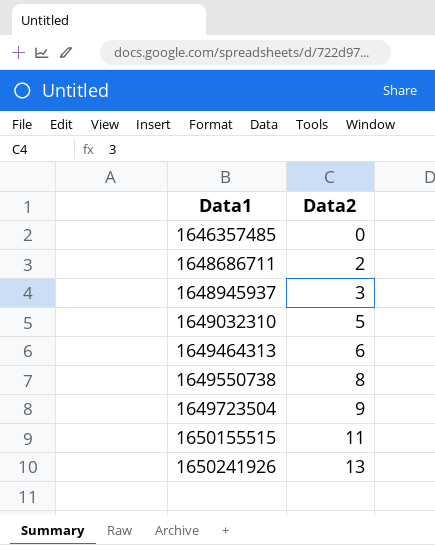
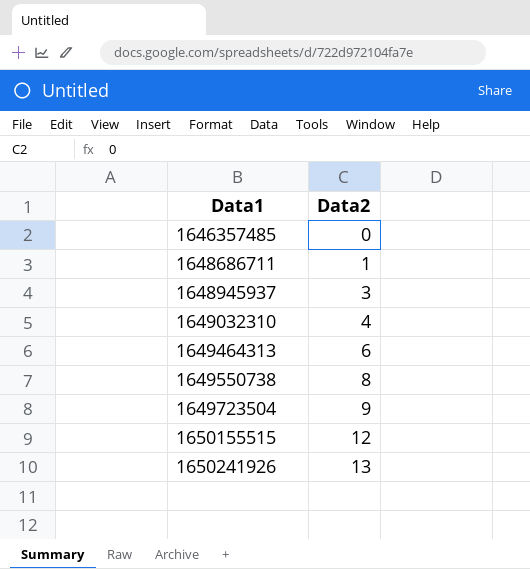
1648686711 | Data2: 2 -> 1
1649032310 | Data2: 5 -> 4
1650155515 | Data2: 11 -> 12

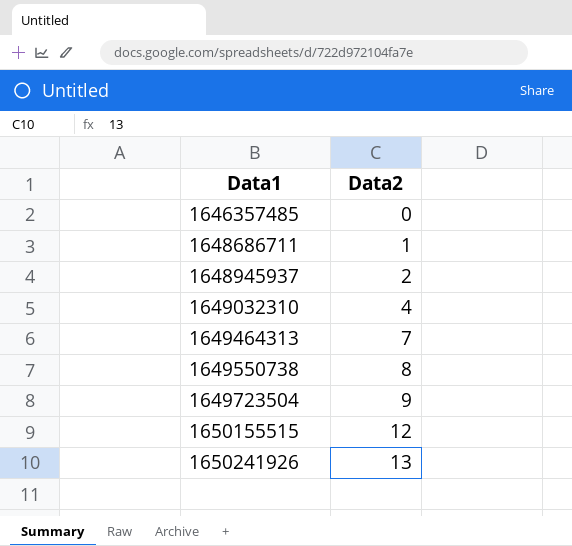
1648945937 | Data2: 3 -> 2
1649464313 | Data2: 6 -> 7

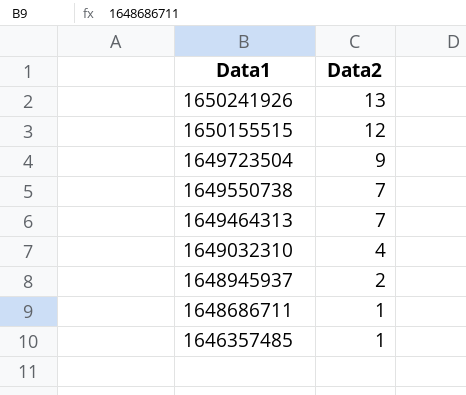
row order: Data1 ascending -> Data1 descending
1649550738 | Data2: 8 -> 7
1646357485 | Data2: 0 -> 1

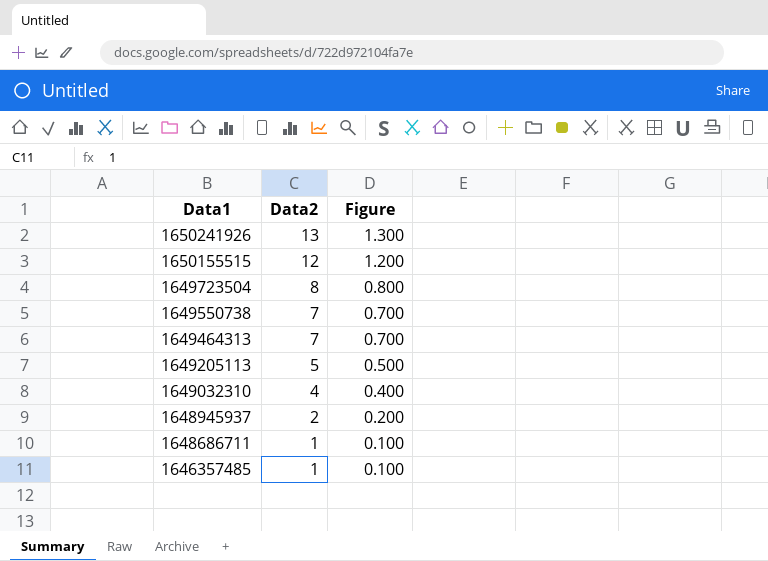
column Figure | formula: none -> [Data2] * 0.1
1649723504 | Data2: 9 -> 8
row 1649205113: none -> 5 | 0.500

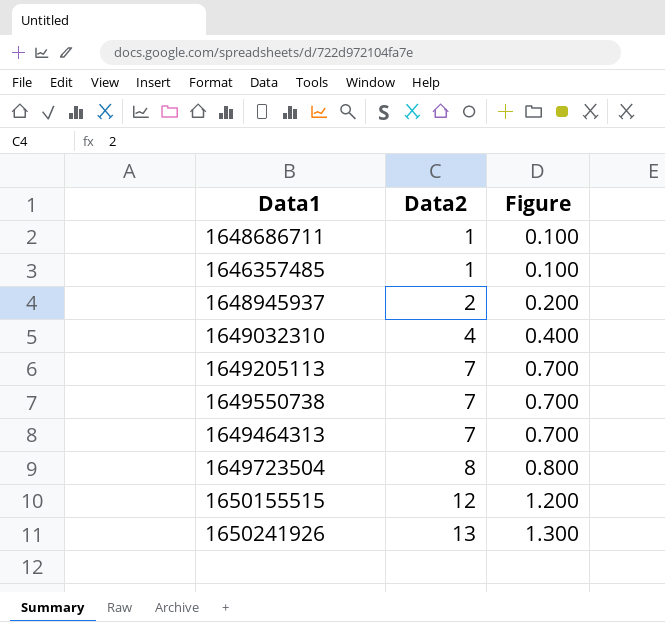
row order: Data1 descending -> Data2 ascending
1649205113 | Data2: 5 -> 7
1649205113 | Figure: 0.500 -> 0.700

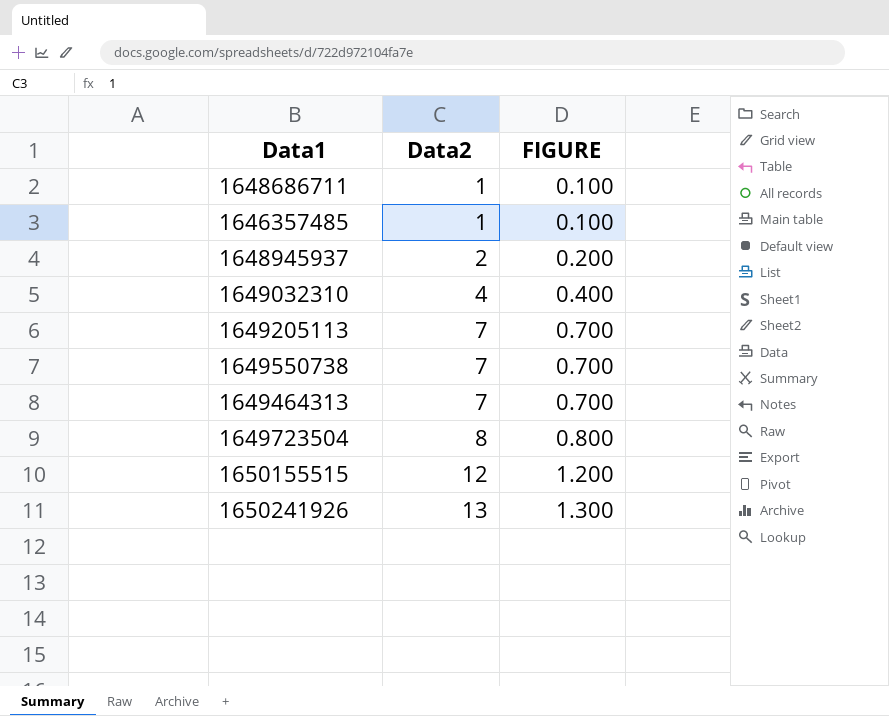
column name: Figure -> FIGURE

